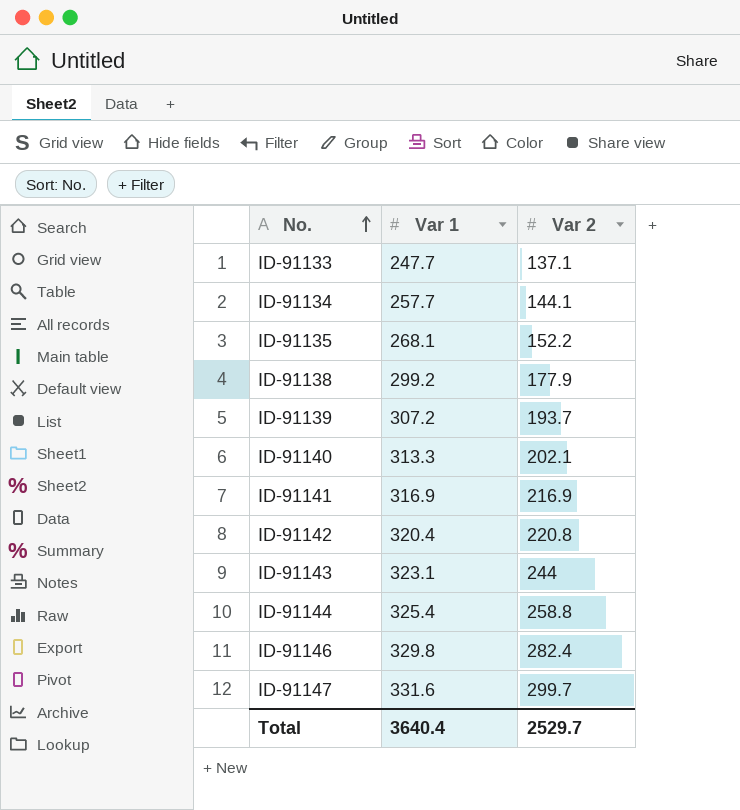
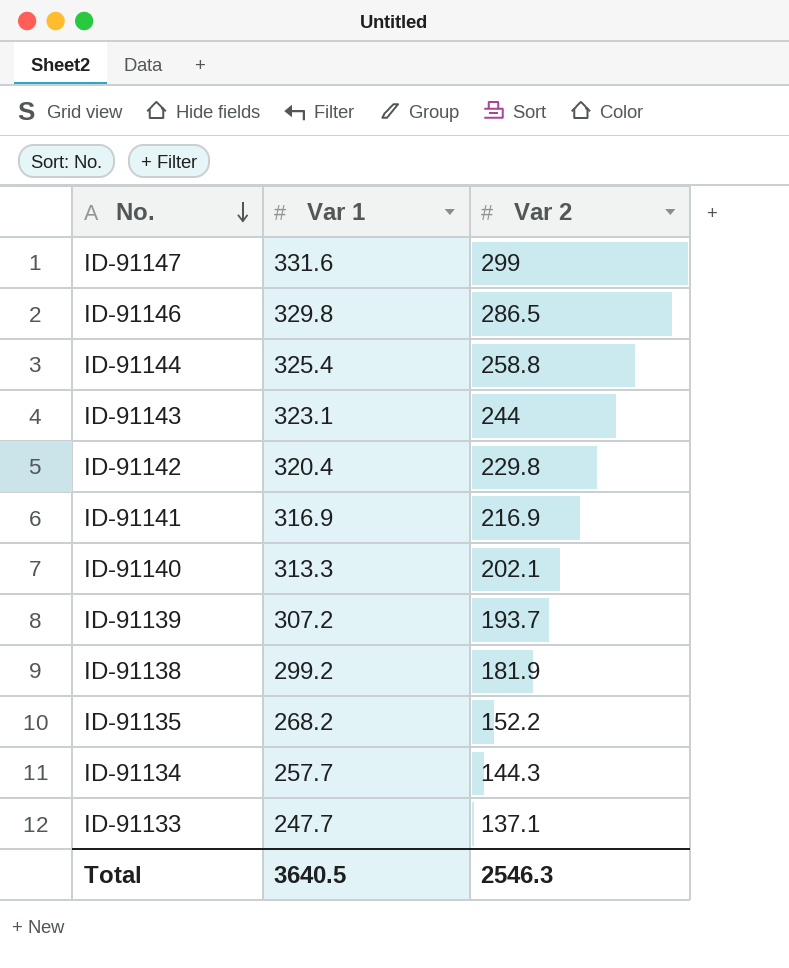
row order: No. ascending -> No. descending
ID-91147 | Var 2: 299.7 -> 299
ID-91146 | Var 2: 282.4 -> 286.5
ID-91142 | Var 2: 220.8 -> 229.8
ID-91138 | Var 2: 177.9 -> 181.9
ID-91135 | Var 1: 268.1 -> 268.2
ID-91134 | Var 2: 144.1 -> 144.3
Total | Var 1: 3640.4 -> 3640.5
Total | Var 2: 2529.7 -> 2546.3

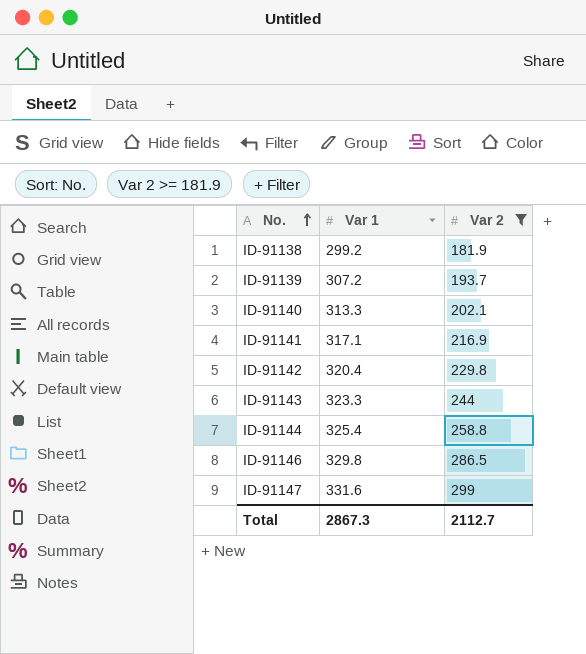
filter: none -> Var 2 >= 181.9
row order: No. descending -> No. ascending
ID-91141 | Var 1: 316.9 -> 317.1
ID-91143 | Var 1: 323.1 -> 323.3
Total | Var 1: 3640.5 -> 2867.3
Total | Var 2: 2546.3 -> 2112.7

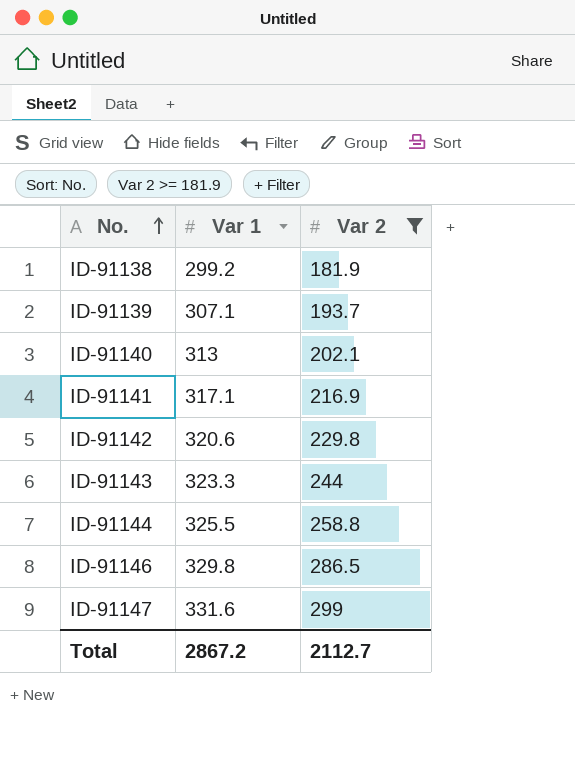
ID-91139 | Var 1: 307.2 -> 307.1
ID-91140 | Var 1: 313.3 -> 313
ID-91142 | Var 1: 320.4 -> 320.6
ID-91144 | Var 1: 325.4 -> 325.5
Total | Var 1: 2867.3 -> 2867.2

